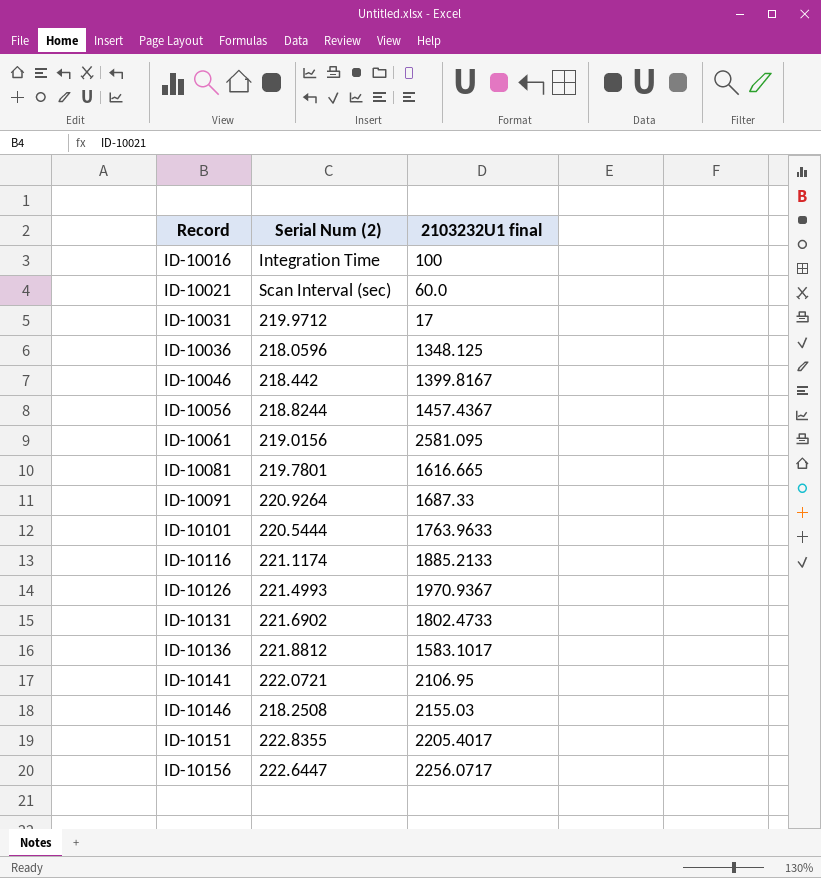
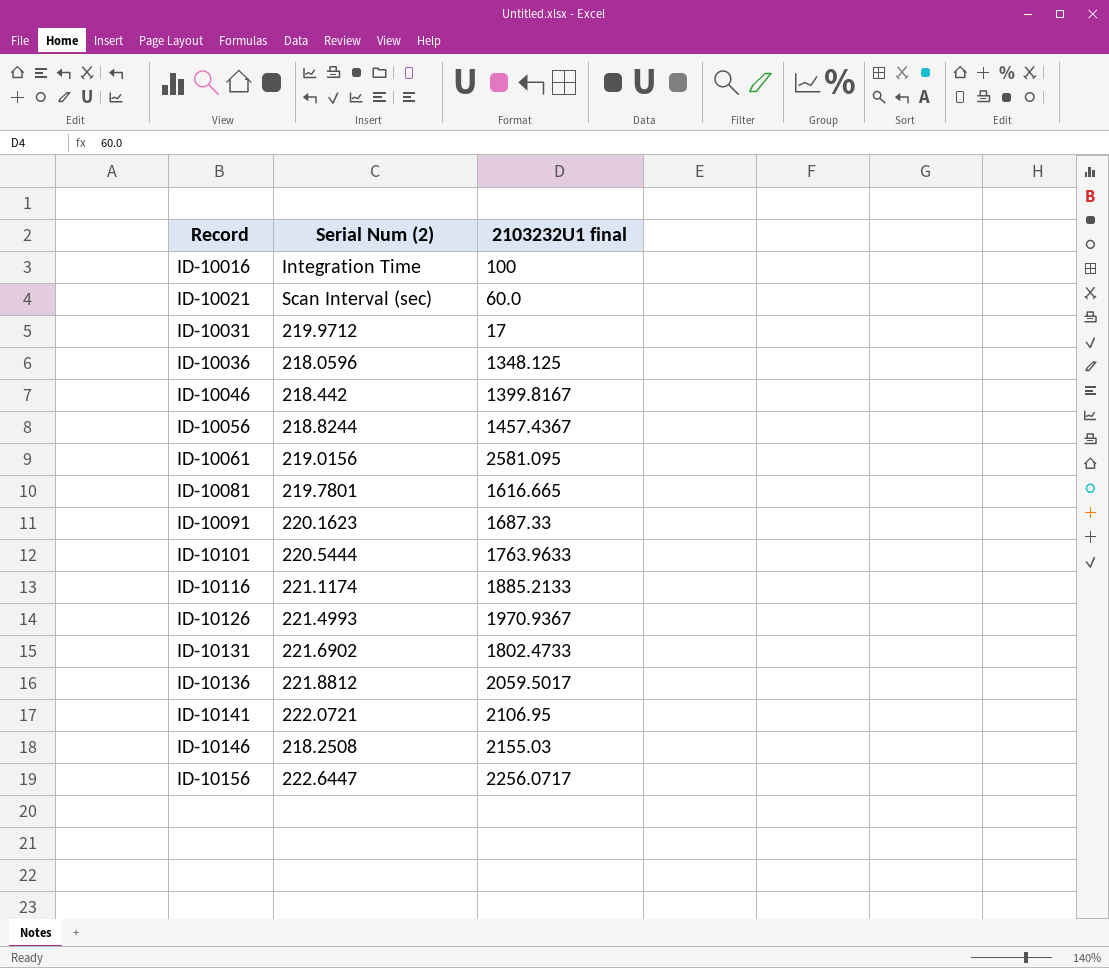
row ID-10151: 222.8355 | 2205.4017 -> none
ID-10091 | Serial Num (2): 220.9264 -> 220.1623
ID-10136 | 2103232U1 final: 1583.1017 -> 2059.5017

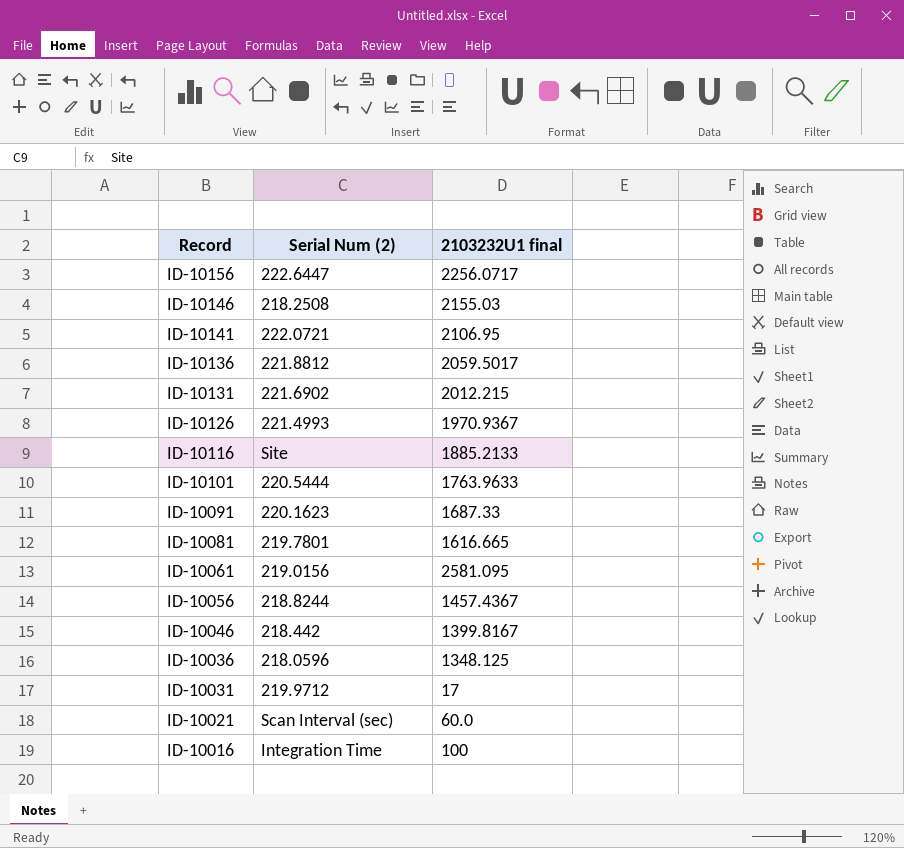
row order: Record ascending -> Record descending
ID-10131 | 2103232U1 final: 1802.4733 -> 2012.215
ID-10116 | Serial Num (2): 221.1174 -> Site

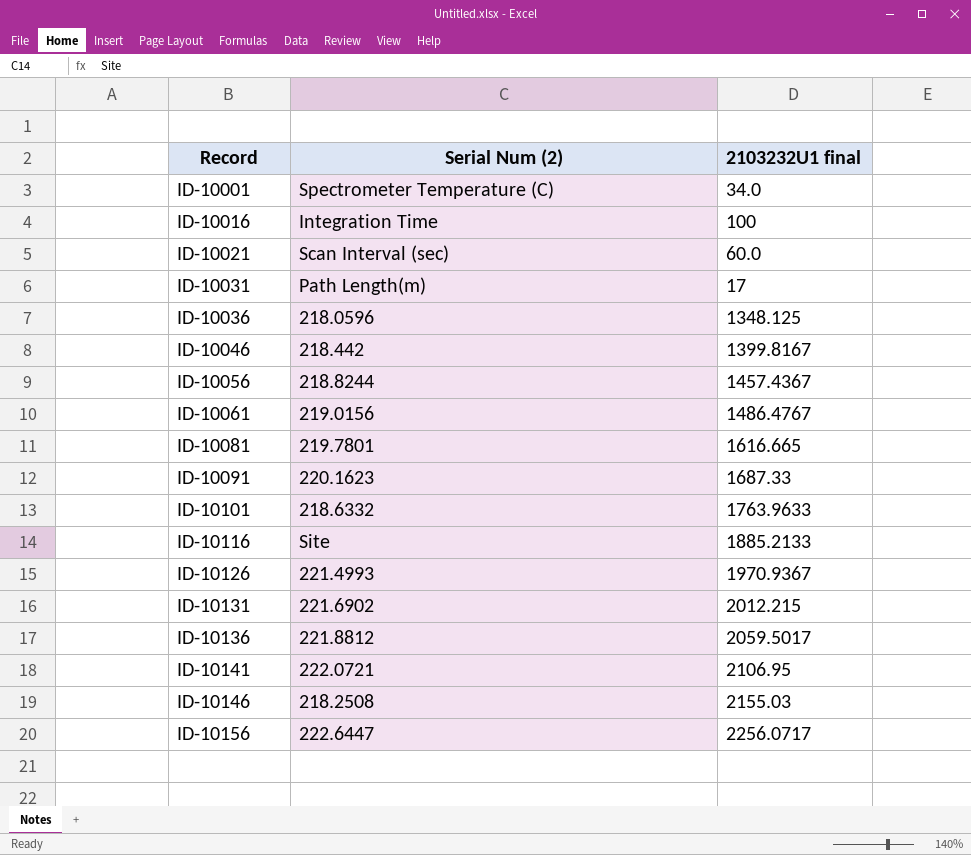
row order: Record descending -> Record ascending
row ID-10001: none -> Spectrometer Temperature (C) | 34.0
ID-10031 | Serial Num (2): 219.9712 -> Path Length(m)
ID-10061 | 2103232U1 final: 2581.095 -> 1486.4767
ID-10101 | Serial Num (2): 220.5444 -> 218.6332

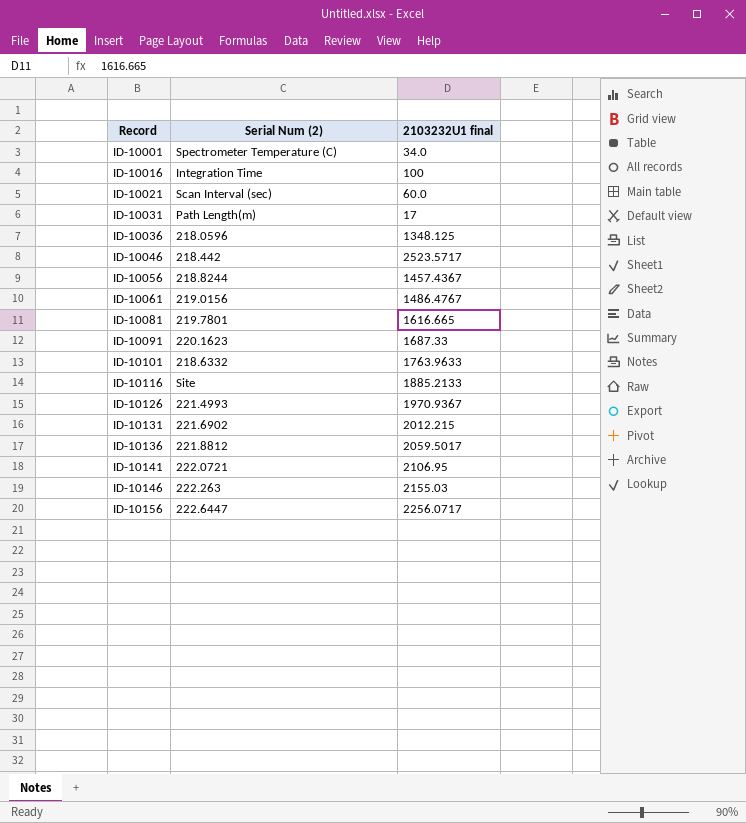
ID-10046 | 2103232U1 final: 1399.8167 -> 2523.5717
ID-10146 | Serial Num (2): 218.2508 -> 222.263

